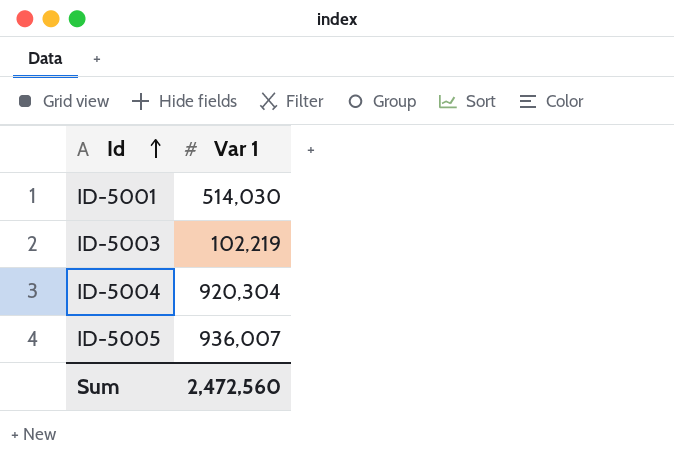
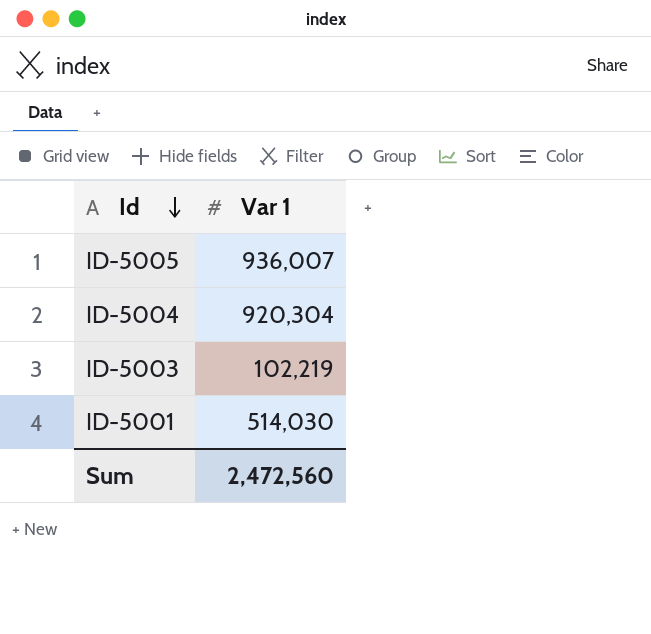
row order: Id ascending -> Id descending

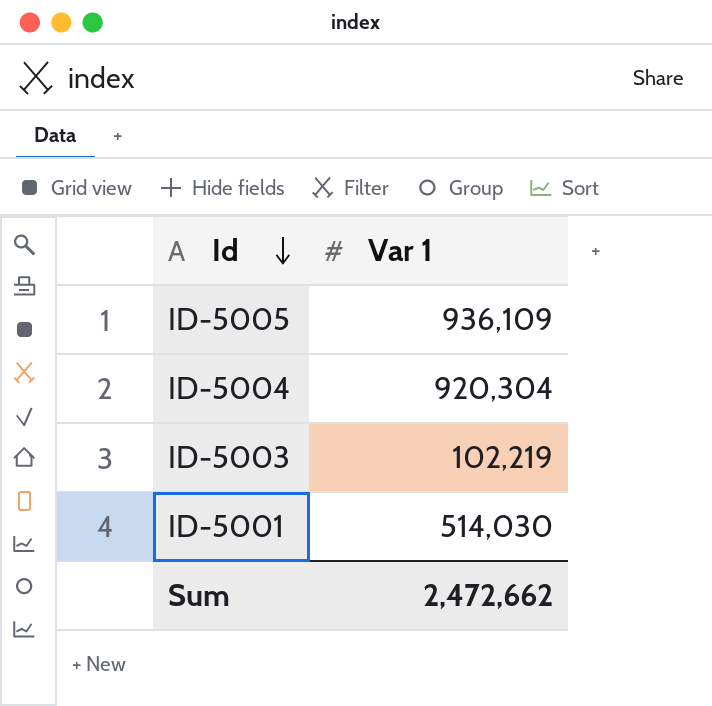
ID-5005 | Var 1: 936,007 -> 936,109
Sum | Var 1: 2,472,560 -> 2,472,662

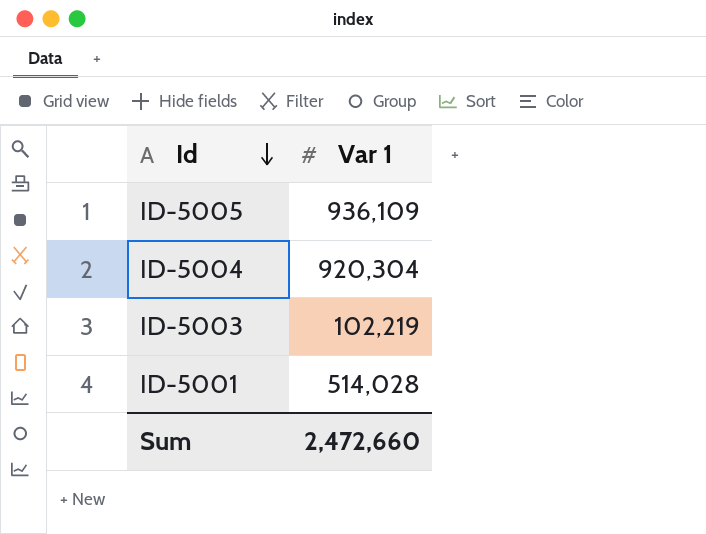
ID-5001 | Var 1: 514,030 -> 514,028
Sum | Var 1: 2,472,662 -> 2,472,660

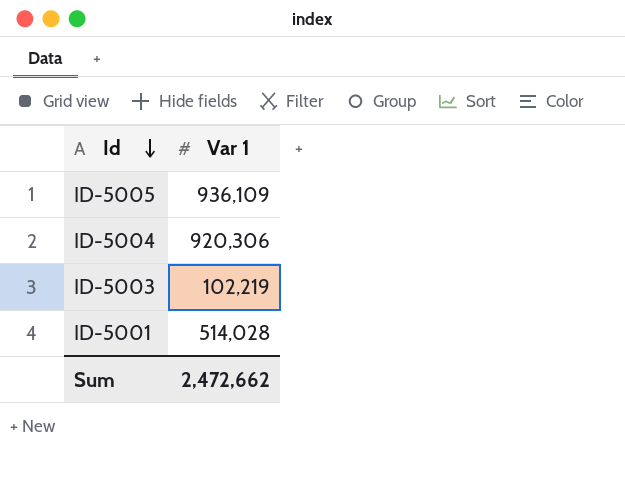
ID-5004 | Var 1: 920,304 -> 920,306
Sum | Var 1: 2,472,660 -> 2,472,662

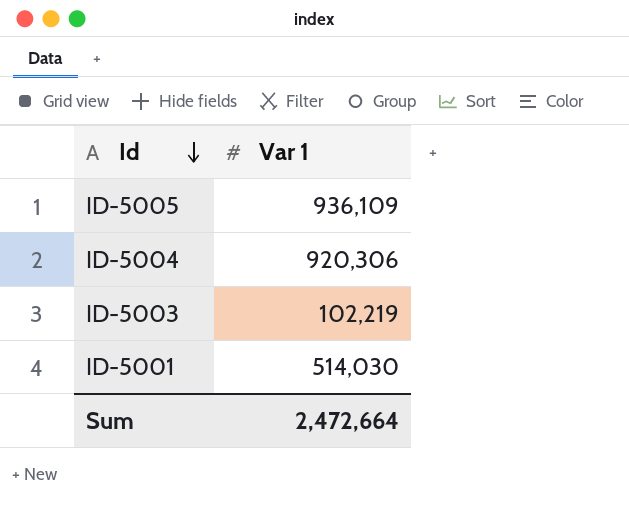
ID-5001 | Var 1: 514,028 -> 514,030
Sum | Var 1: 2,472,662 -> 2,472,664

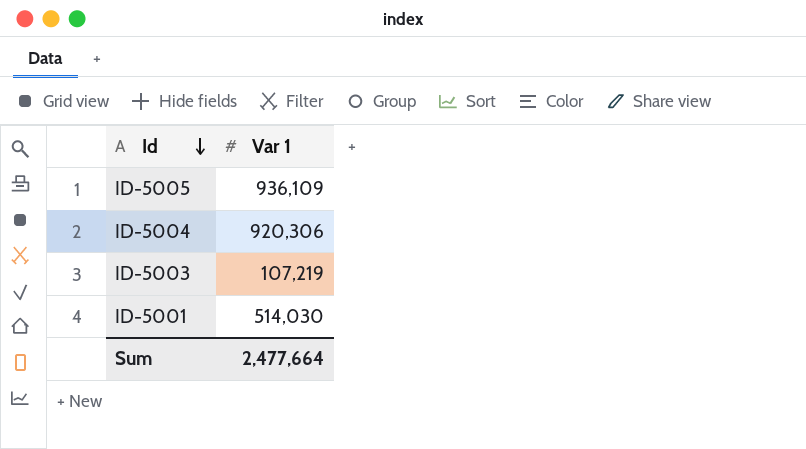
ID-5003 | Var 1: 102,219 -> 107,219
Sum | Var 1: 2,472,664 -> 2,477,664

